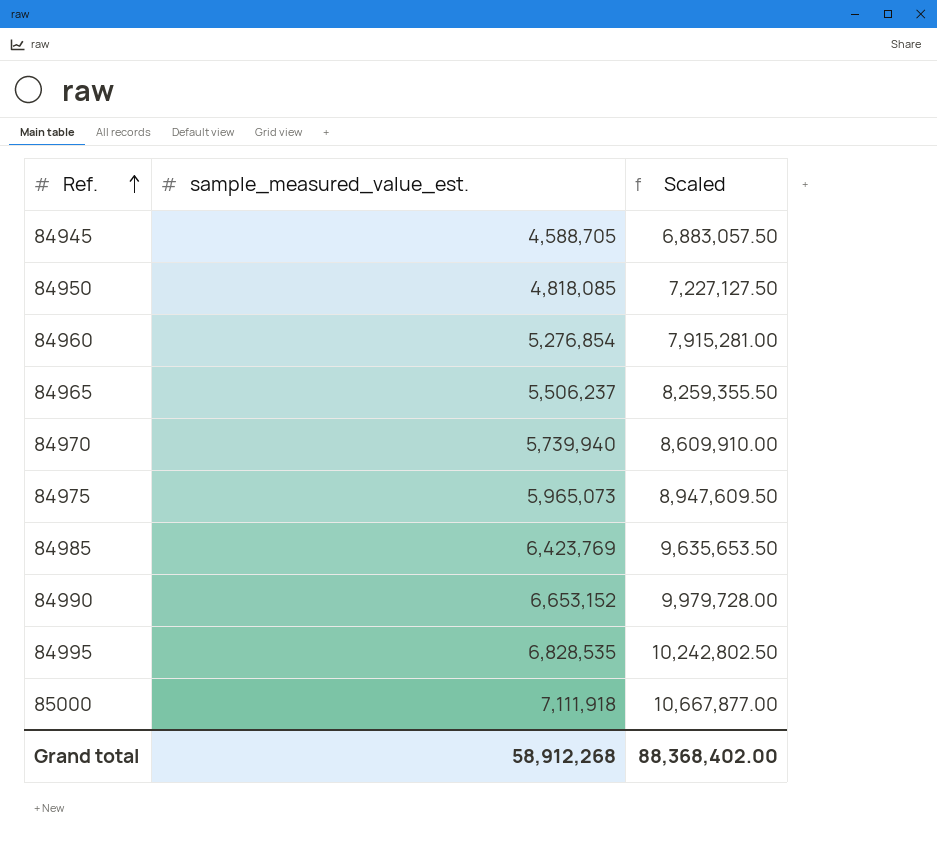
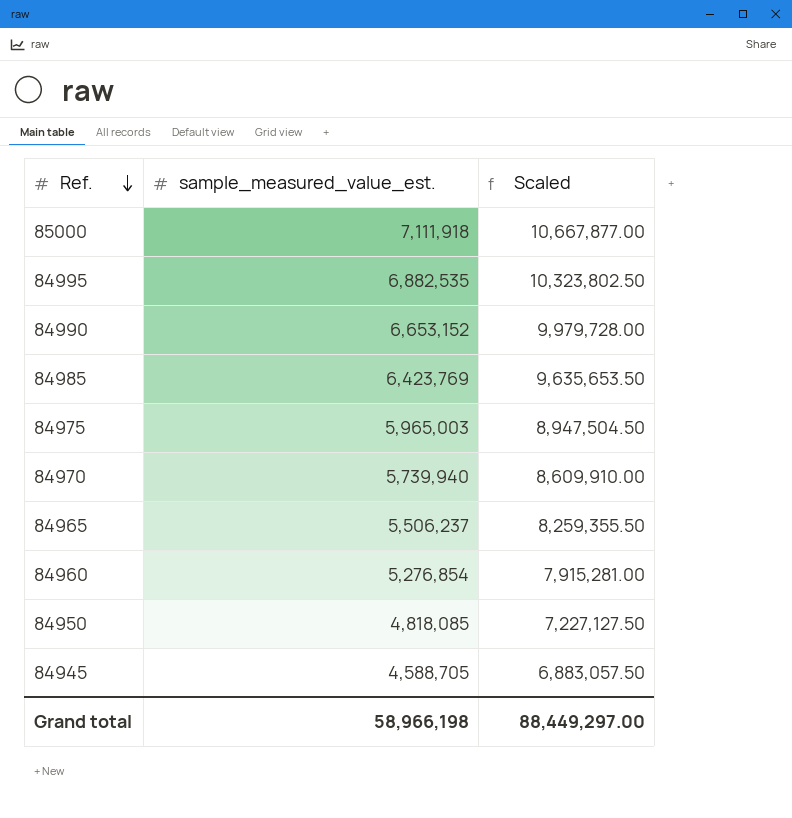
row order: Ref. ascending -> Ref. descending
84995 | sample_measured_value_est.: 6,828,535 -> 6,882,535
84995 | Scaled: 10,242,802.50 -> 10,323,802.50
84975 | sample_measured_value_est.: 5,965,073 -> 5,965,003
84975 | Scaled: 8,947,609.50 -> 8,947,504.50
Grand total | sample_measured_value_est.: 58,912,268 -> 58,966,198
Grand total | Scaled: 88,368,402.00 -> 88,449,297.00

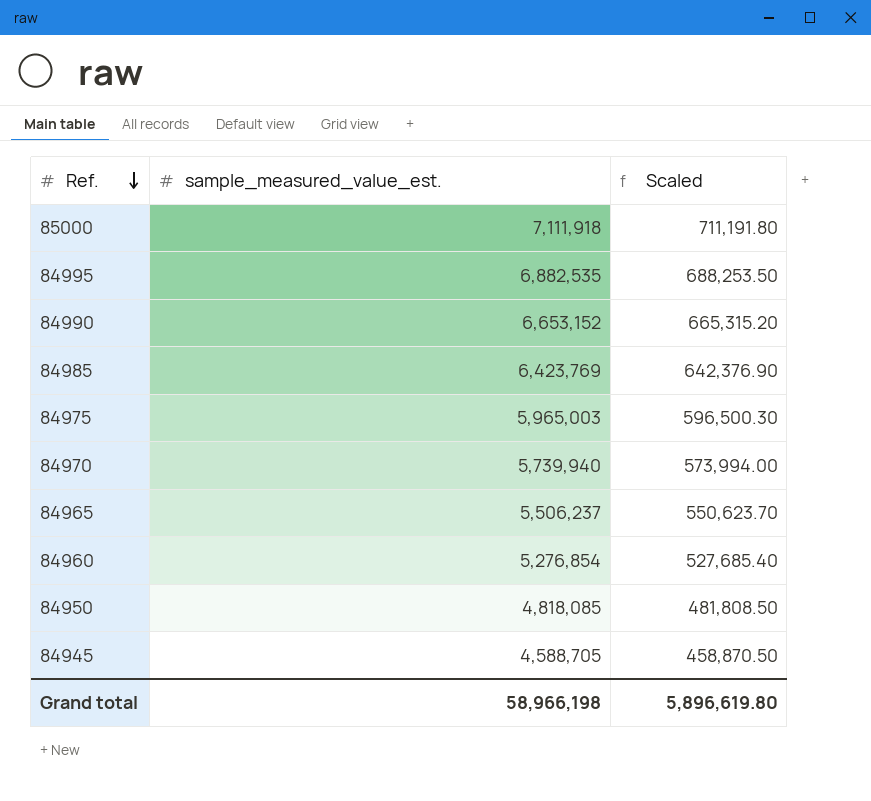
column Scaled | formula: [sample_measured_value_est.] * 1.5 -> [sample_measured_value_est.] * 0.1
Grand total | Scaled: 88,449,297.00 -> 5,896,619.80

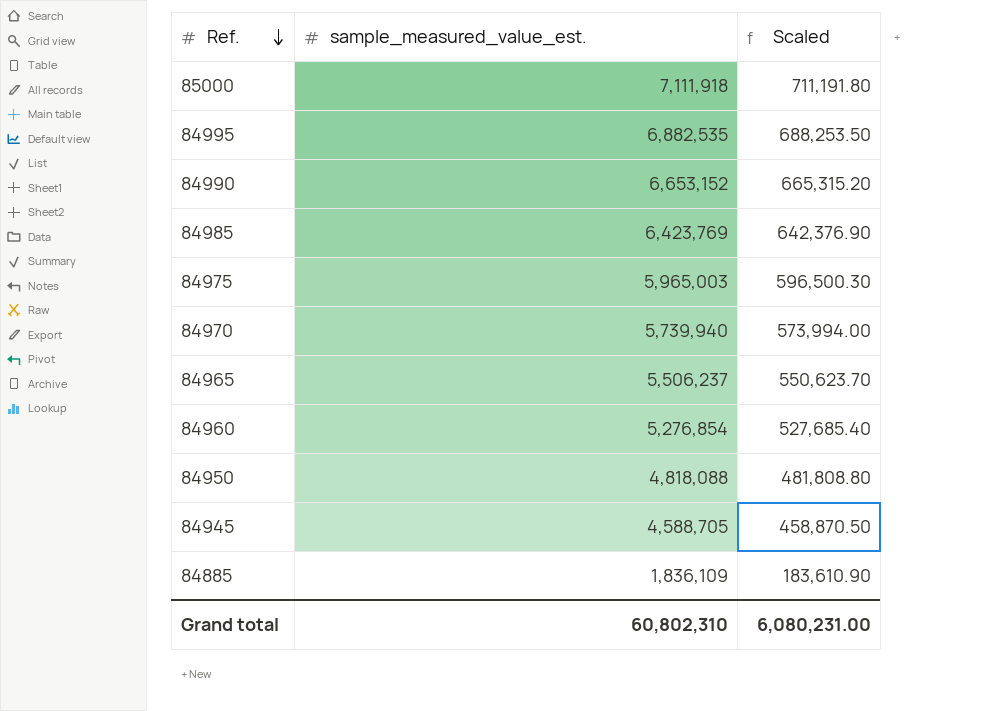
84950 | sample_measured_value_est.: 4,818,085 -> 4,818,088
84950 | Scaled: 481,808.50 -> 481,808.80
row 84885: none -> 1,836,109 | 183,610.90
Grand total | sample_measured_value_est.: 58,966,198 -> 60,802,310
Grand total | Scaled: 5,896,619.80 -> 6,080,231.00

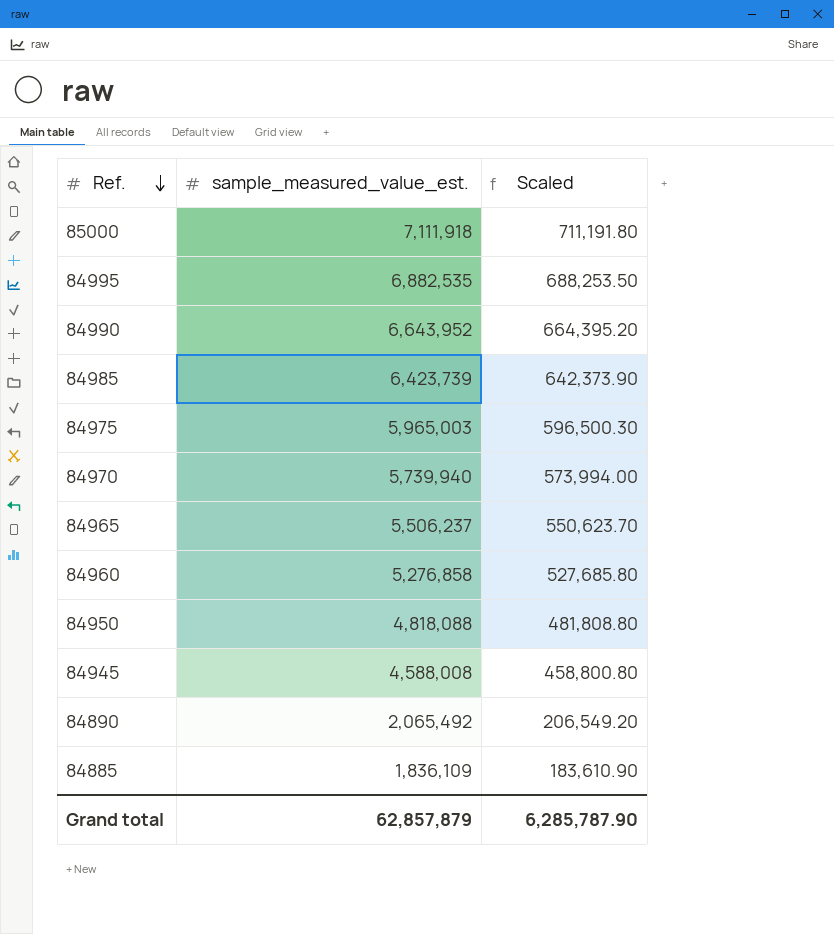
84990 | sample_measured_value_est.: 6,653,152 -> 6,643,952
84990 | Scaled: 665,315.20 -> 664,395.20
84985 | sample_measured_value_est.: 6,423,769 -> 6,423,739
84985 | Scaled: 642,376.90 -> 642,373.90
84960 | sample_measured_value_est.: 5,276,854 -> 5,276,858
84960 | Scaled: 527,685.40 -> 527,685.80
84945 | sample_measured_value_est.: 4,588,705 -> 4,588,008
84945 | Scaled: 458,870.50 -> 458,800.80
row 84890: none -> 2,065,492 | 206,549.20
Grand total | sample_measured_value_est.: 60,802,310 -> 62,857,879
Grand total | Scaled: 6,080,231.00 -> 6,285,787.90

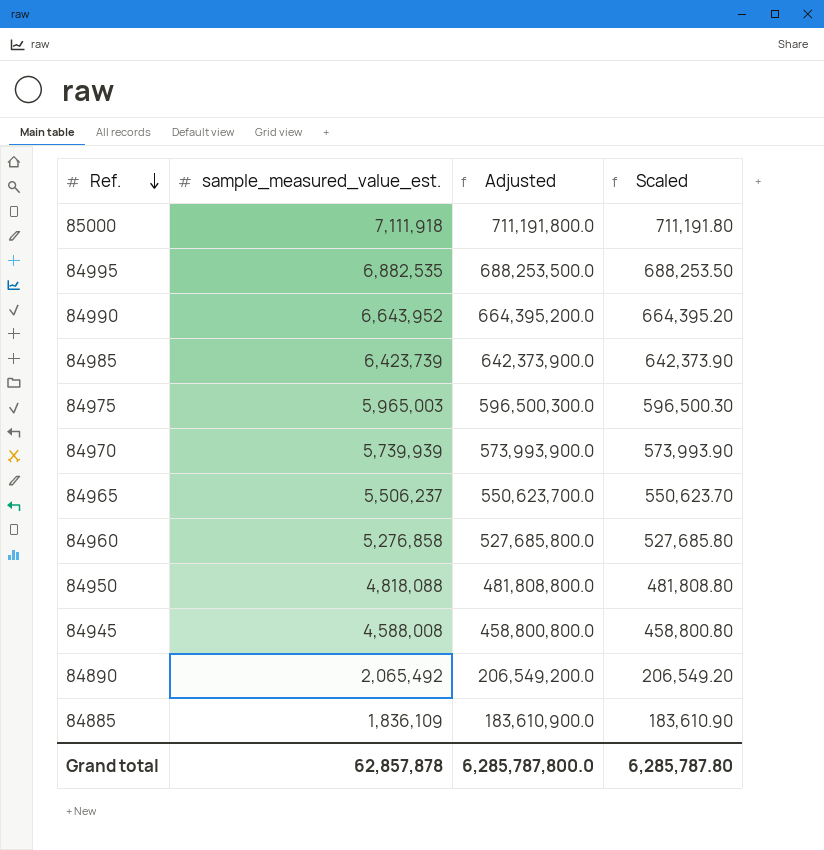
column Adjusted | formula: none -> [sample_measured_value_est.] * 100
84970 | sample_measured_value_est.: 5,739,940 -> 5,739,939
84970 | Scaled: 573,994.00 -> 573,993.90
Grand total | sample_measured_value_est.: 62,857,879 -> 62,857,878
Grand total | Scaled: 6,285,787.90 -> 6,285,787.80

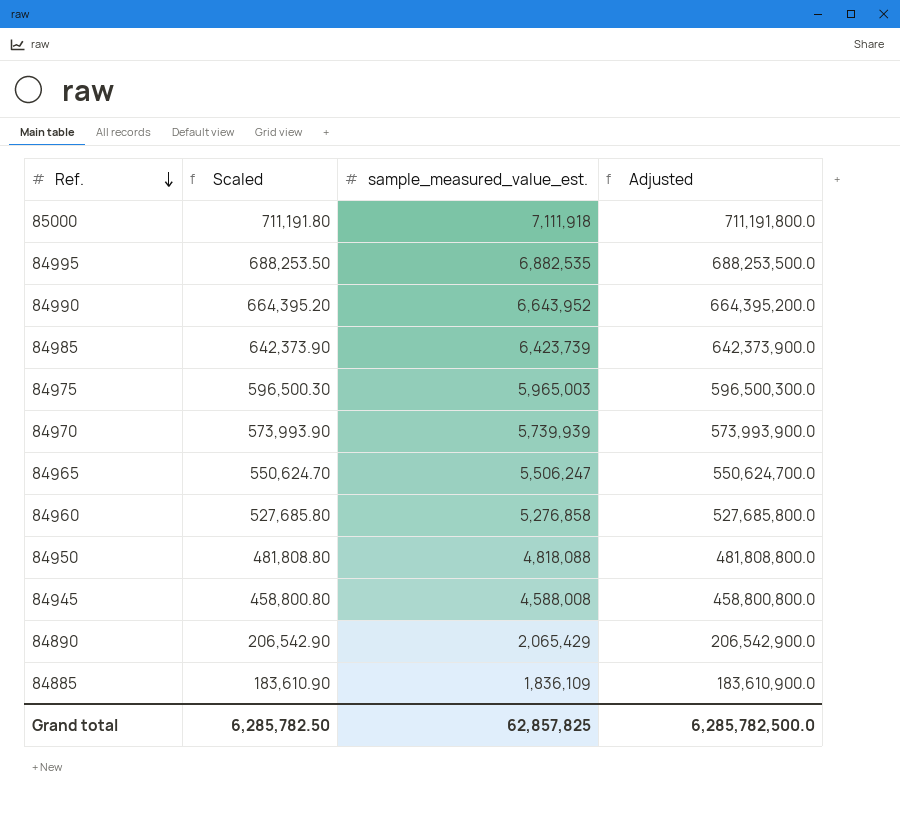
column Scaled | position: 4 -> 2
84965 | Scaled: 550,623.70 -> 550,624.70
84965 | sample_measured_value_est.: 5,506,237 -> 5,506,247
84965 | Adjusted: 550,623,700.0 -> 550,624,700.0
84890 | Scaled: 206,549.20 -> 206,542.90
84890 | sample_measured_value_est.: 2,065,492 -> 2,065,429
84890 | Adjusted: 206,549,200.0 -> 206,542,900.0
Grand total | Scaled: 6,285,787.80 -> 6,285,782.50
Grand total | sample_measured_value_est.: 62,857,878 -> 62,857,825
Grand total | Adjusted: 6,285,787,800.0 -> 6,285,782,500.0

